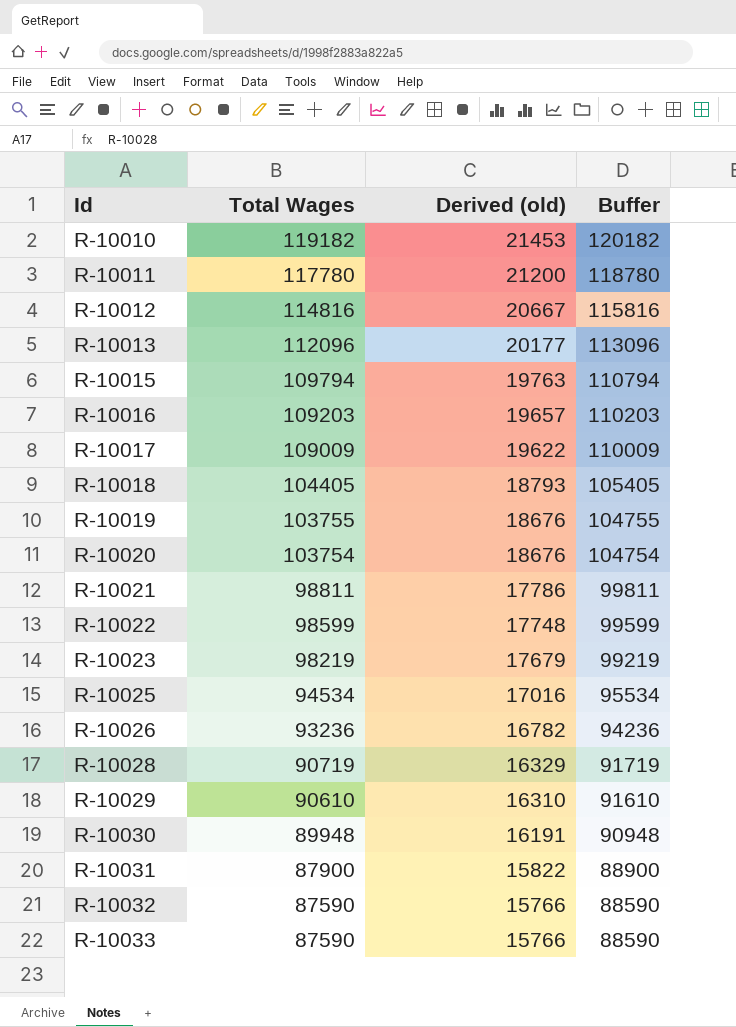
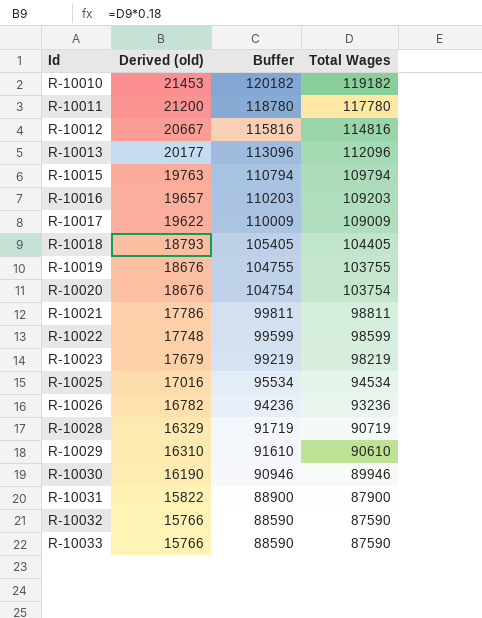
column Total Wages | position: 2 -> 4
R-10030 | Derived (old): 16191 -> 16190
R-10030 | Buffer: 90948 -> 90946
R-10030 | Total Wages: 89948 -> 89946

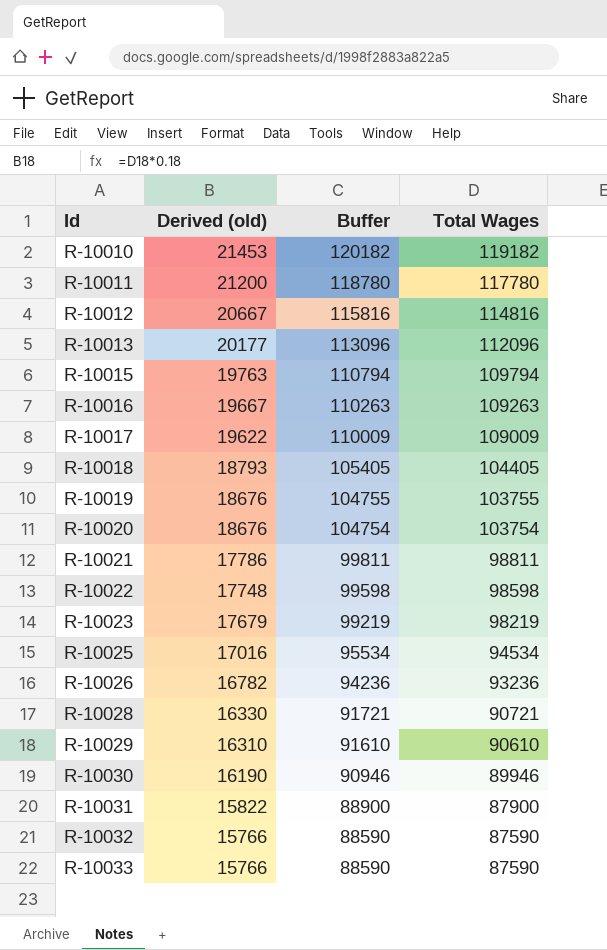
R-10016 | Derived (old): 19657 -> 19667
R-10016 | Buffer: 110203 -> 110263
R-10016 | Total Wages: 109203 -> 109263
R-10022 | Buffer: 99599 -> 99598
R-10022 | Total Wages: 98599 -> 98598
R-10028 | Derived (old): 16329 -> 16330
R-10028 | Buffer: 91719 -> 91721
R-10028 | Total Wages: 90719 -> 90721

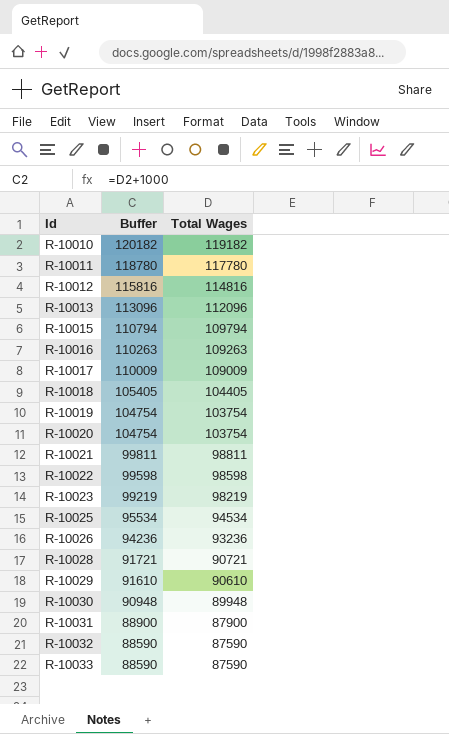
column Derived (old) | formula: [Total Wages] * 0.18 -> none
R-10019 | Buffer: 104755 -> 104754
R-10019 | Total Wages: 103755 -> 103754
R-10030 | Buffer: 90946 -> 90948
R-10030 | Total Wages: 89946 -> 89948

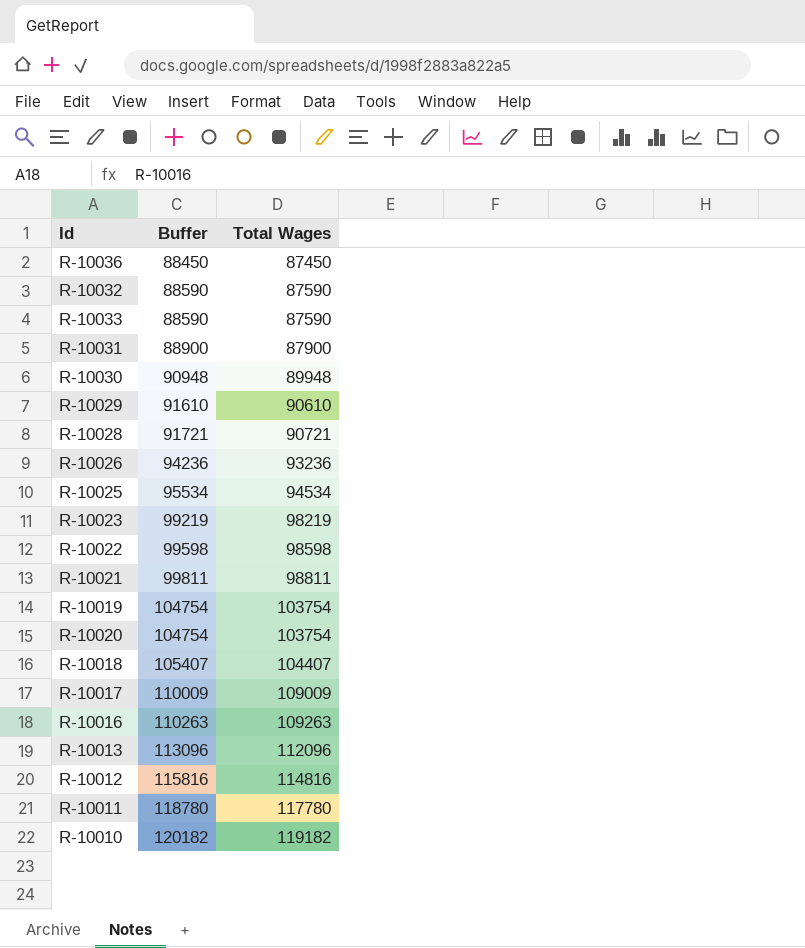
row order: Id ascending -> Buffer ascending
row R-10015: 110794 | 109794 -> none
row R-10036: none -> 88450 | 87450
R-10018 | Buffer: 105405 -> 105407
R-10018 | Total Wages: 104405 -> 104407

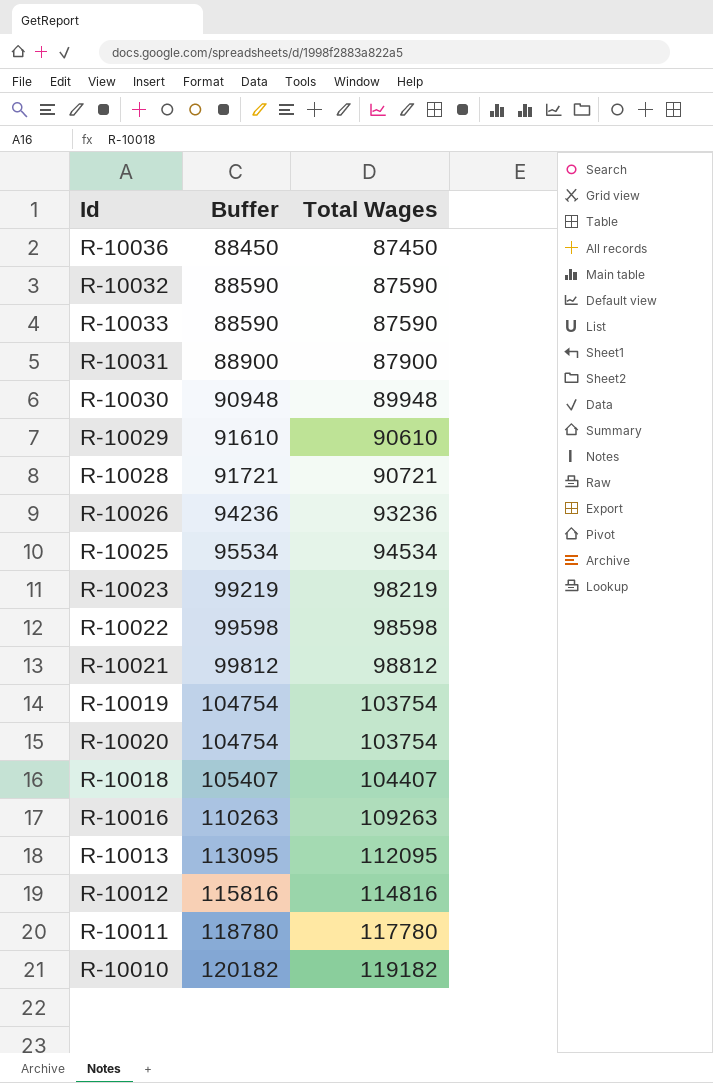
row R-10017: 110009 | 109009 -> none
R-10021 | Buffer: 99811 -> 99812
R-10021 | Total Wages: 98811 -> 98812
R-10013 | Buffer: 113096 -> 113095
R-10013 | Total Wages: 112096 -> 112095

